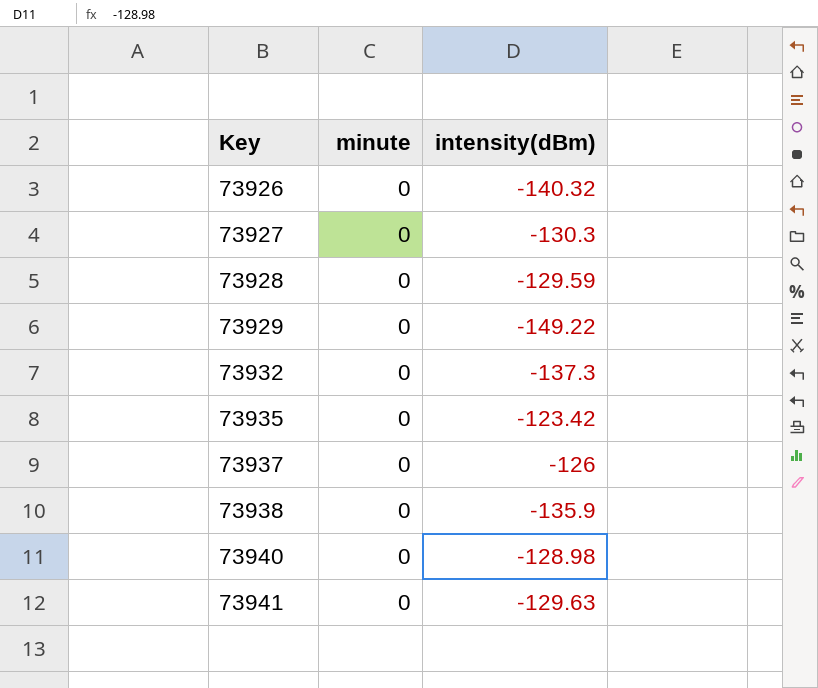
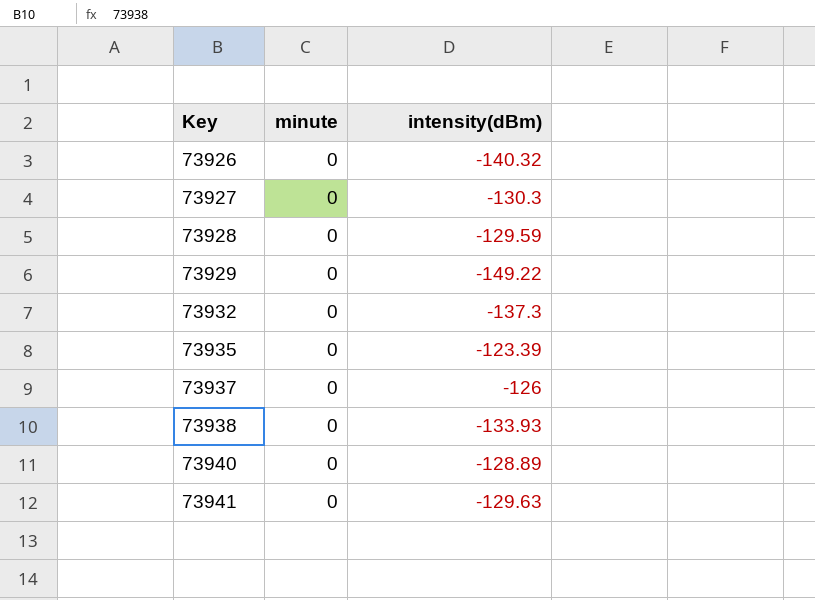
73935 | intensity(dBm): -123.42 -> -123.39
73938 | intensity(dBm): -135.9 -> -133.93
73940 | intensity(dBm): -128.98 -> -128.89

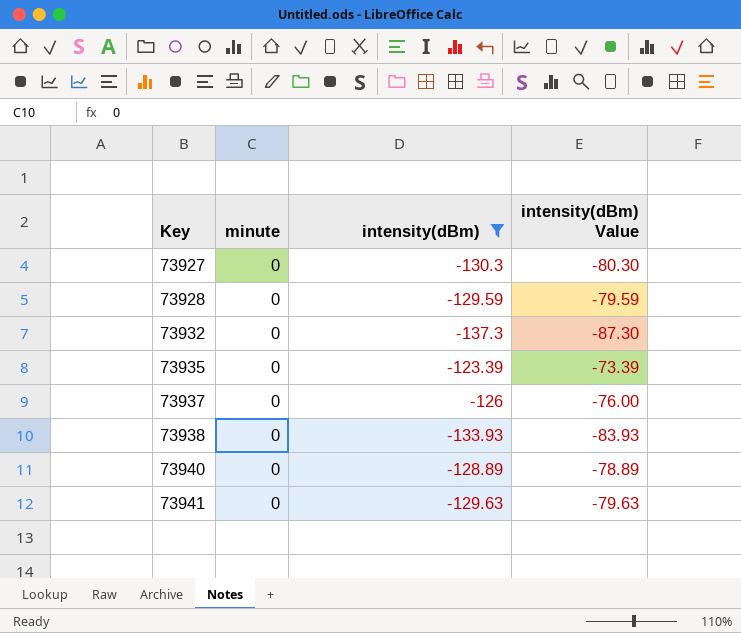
filter: none -> intensity(dBm) >= -137.3
column intensity(dBm) Value | formula: none -> [intensity(dBm)] + 50

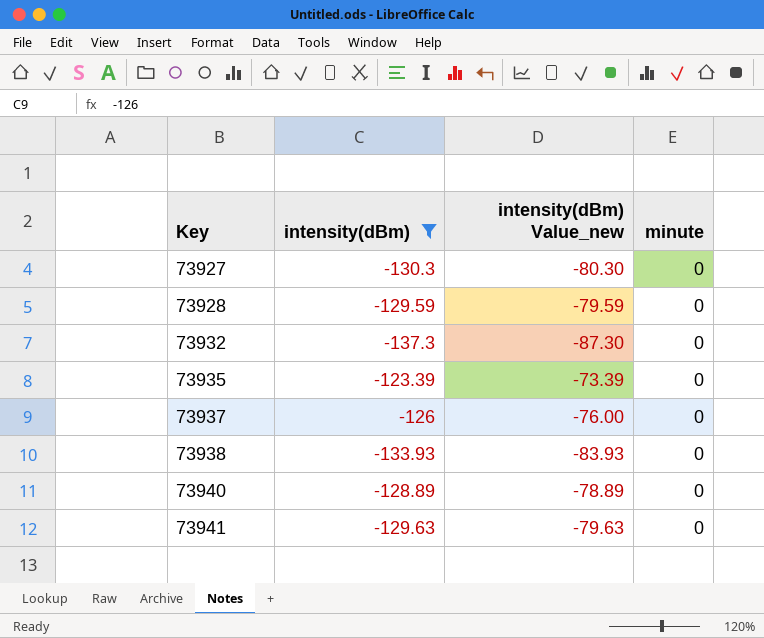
column name: intensity(dBm) Value -> intensity(dBm) Value_new
column minute | position: 2 -> 4

